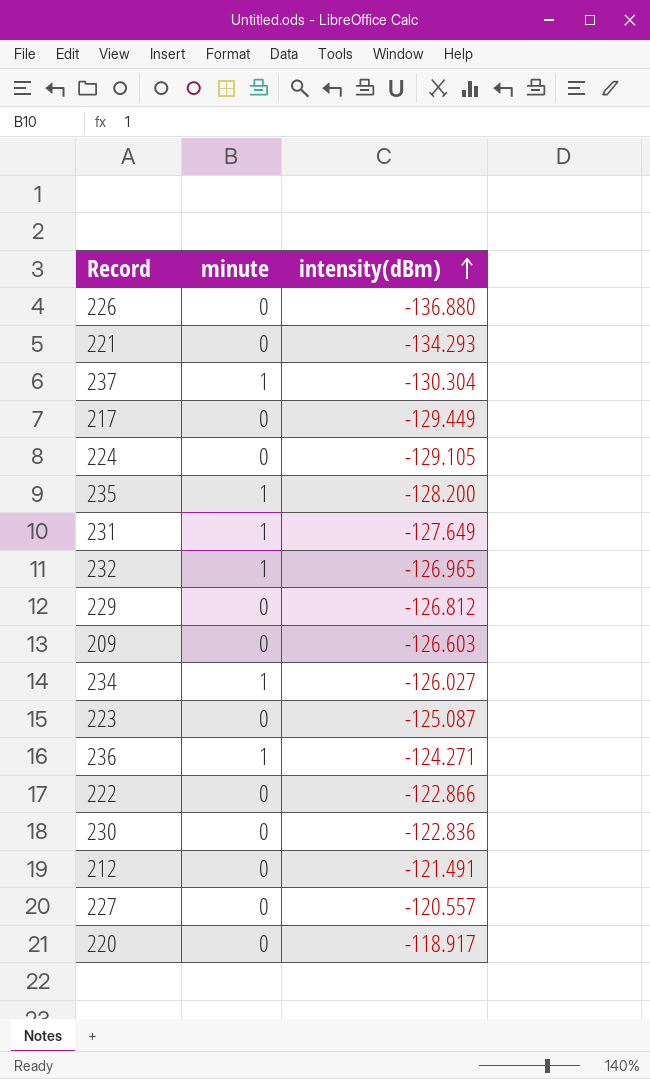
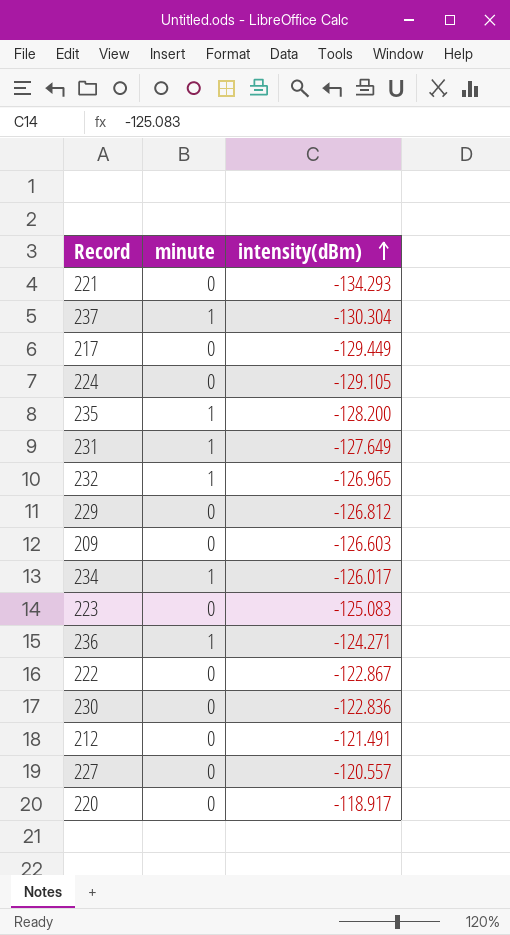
row 226: 0 | -136.880 -> none
234 | intensity(dBm): -126.027 -> -126.017
223 | intensity(dBm): -125.087 -> -125.083
222 | intensity(dBm): -122.866 -> -122.867

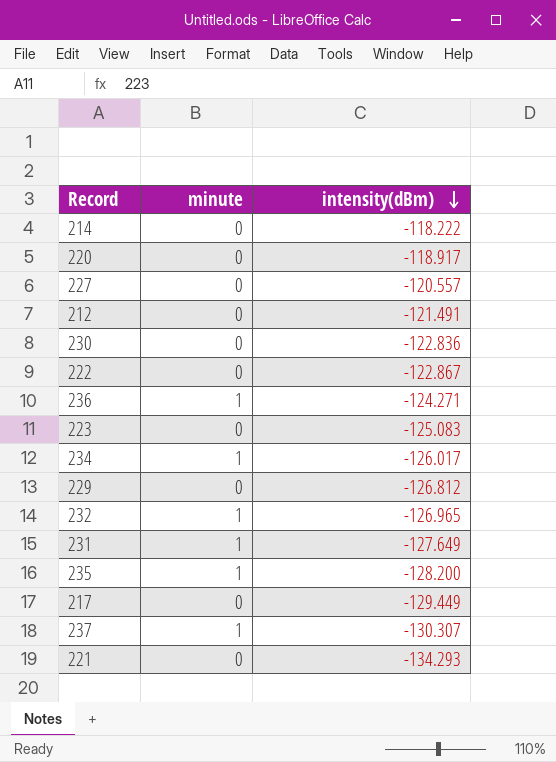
row order: intensity(dBm) ascending -> intensity(dBm) descending
row 224: 0 | -129.105 -> none
row 209: 0 | -126.603 -> none
row 214: none -> 0 | -118.222
237 | intensity(dBm): -130.304 -> -130.307

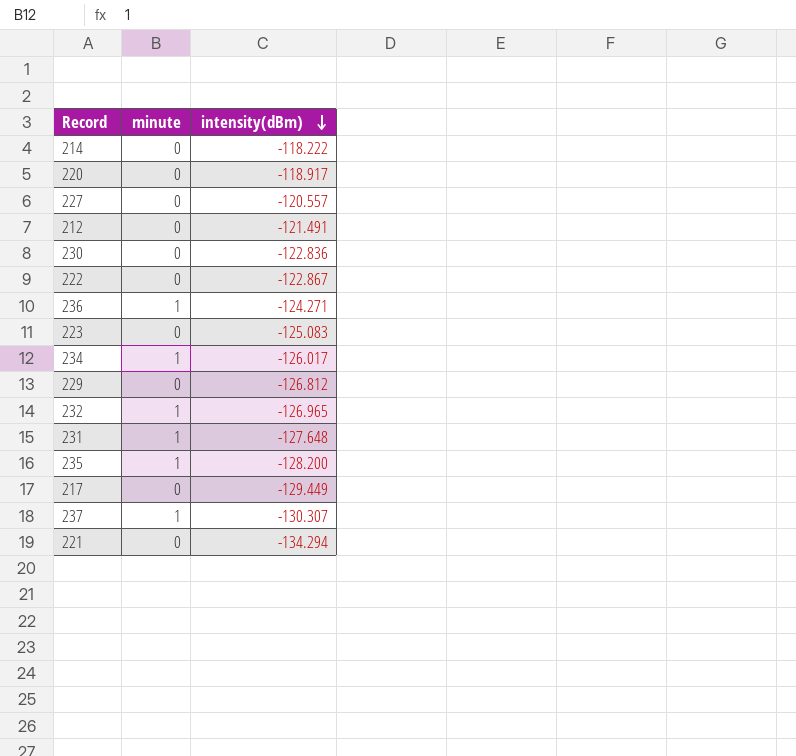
231 | intensity(dBm): -127.649 -> -127.648
221 | intensity(dBm): -134.293 -> -134.294

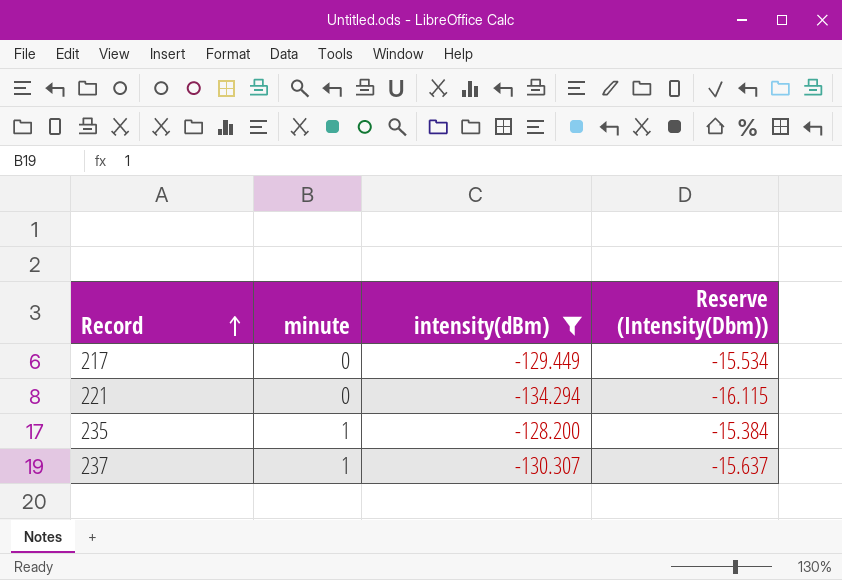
filter: none -> intensity(dBm) <= -128.200
row order: intensity(dBm) descending -> Record ascending
column Reserve (Intensity(Dbm)) | formula: none -> [intensity(dBm)] * 0.12

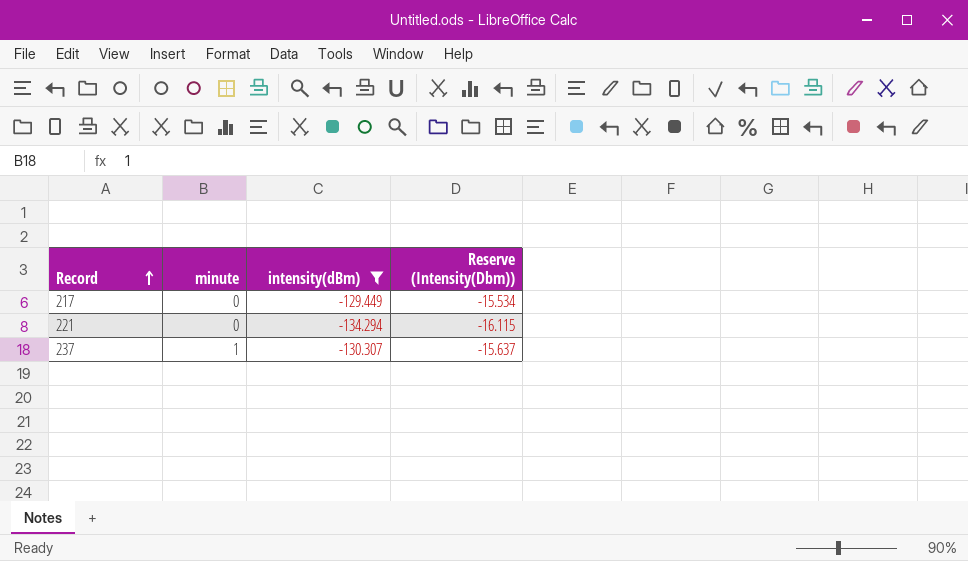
row 235: 1 | -128.200 | -15.384 -> none

